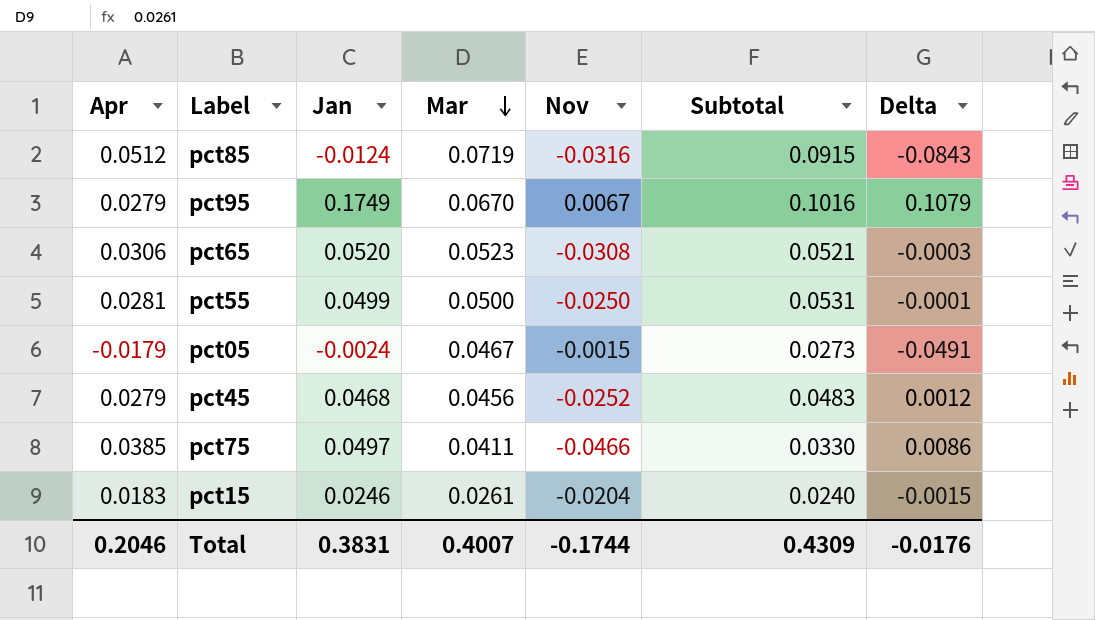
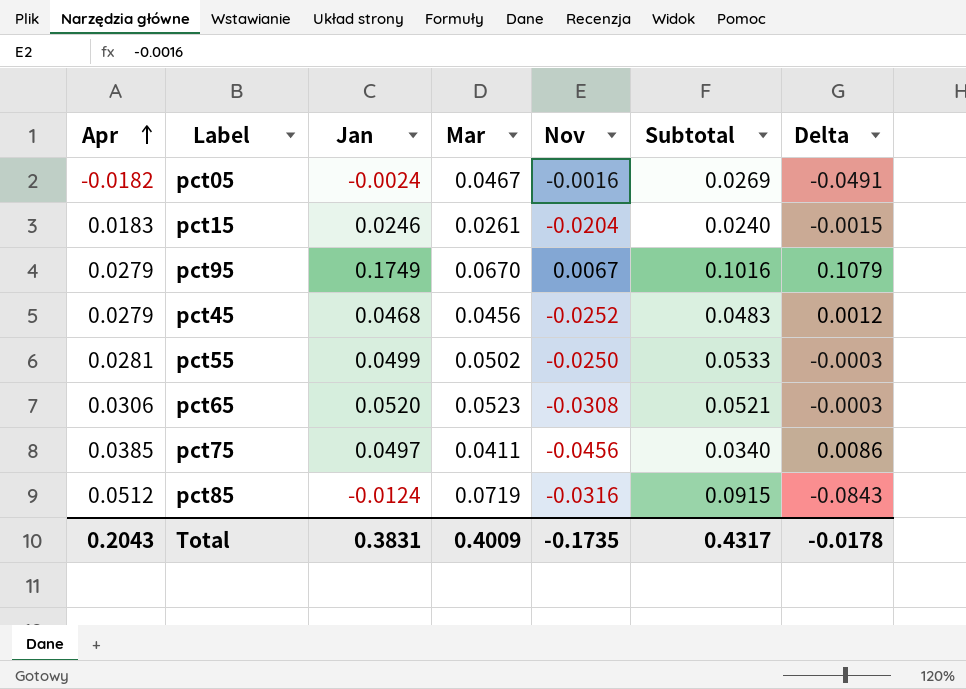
row order: Mar descending -> Apr ascending
pct05 | Apr: -0.0179 -> -0.0182
pct05 | Nov: -0.0015 -> -0.0016
pct05 | Subtotal: 0.0273 -> 0.0269
pct55 | Mar: 0.0500 -> 0.0502
pct55 | Subtotal: 0.0531 -> 0.0533
pct55 | Delta: -0.0001 -> -0.0003
pct75 | Nov: -0.0466 -> -0.0456
pct75 | Subtotal: 0.0330 -> 0.0340
Total | Apr: 0.2046 -> 0.2043
Total | Mar: 0.4007 -> 0.4009
Total | Nov: -0.1744 -> -0.1735
Total | Subtotal: 0.4309 -> 0.4317
Total | Delta: -0.0176 -> -0.0178

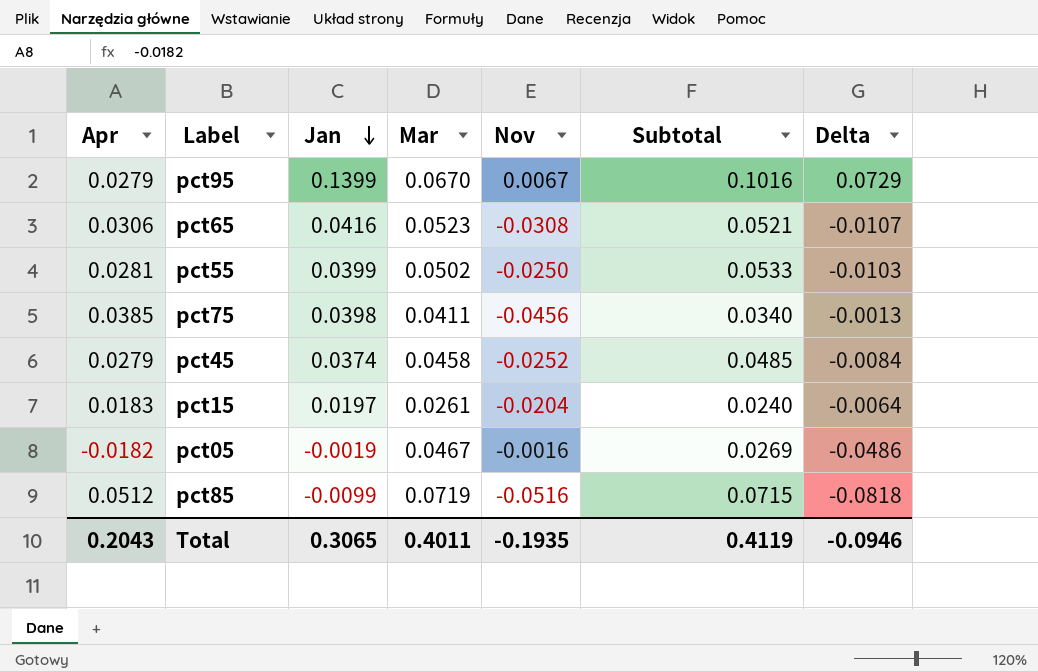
row order: Apr ascending -> Jan descending
pct95 | Jan: 0.1749 -> 0.1399
pct95 | Delta: 0.1079 -> 0.0729
pct65 | Jan: 0.0520 -> 0.0416
pct65 | Delta: -0.0003 -> -0.0107
pct55 | Jan: 0.0499 -> 0.0399
pct55 | Delta: -0.0003 -> -0.0103
pct75 | Jan: 0.0497 -> 0.0398
pct75 | Delta: 0.0086 -> -0.0013
pct45 | Jan: 0.0468 -> 0.0374
pct45 | Mar: 0.0456 -> 0.0458
pct45 | Subtotal: 0.0483 -> 0.0485
pct45 | Delta: 0.0012 -> -0.0084
pct15 | Jan: 0.0246 -> 0.0197
pct15 | Delta: -0.0015 -> -0.0064
pct05 | Jan: -0.0024 -> -0.0019
pct05 | Delta: -0.0491 -> -0.0486
pct85 | Jan: -0.0124 -> -0.0099
pct85 | Nov: -0.0316 -> -0.0516
pct85 | Subtotal: 0.0915 -> 0.0715
pct85 | Delta: -0.0843 -> -0.0818
Total | Jan: 0.3831 -> 0.3065
Total | Mar: 0.4009 -> 0.4011
Total | Nov: -0.1735 -> -0.1935
Total | Subtotal: 0.4317 -> 0.4119
Total | Delta: -0.0178 -> -0.0946

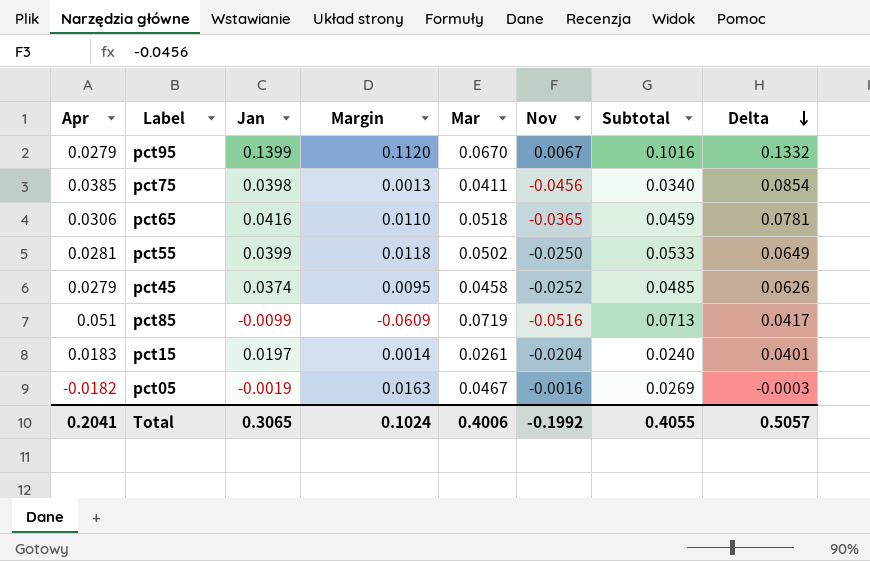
row order: Jan descending -> Delta descending
column Margin | formula: none -> [Jan] - [Apr]
column Delta | formula: [Jan] - [Mar] -> [Jan] - [Nov]
pct65 | Mar: 0.0523 -> 0.0518
pct65 | Nov: -0.0308 -> -0.0365
pct65 | Subtotal: 0.0521 -> 0.0459
pct85 | Apr: 0.0512 -> 0.051
pct85 | Subtotal: 0.0715 -> 0.0713
Total | Apr: 0.2043 -> 0.2041
Total | Mar: 0.4011 -> 0.4006
Total | Nov: -0.1935 -> -0.1992
Total | Subtotal: 0.4119 -> 0.4055
Total | Delta: -0.0946 -> 0.5057

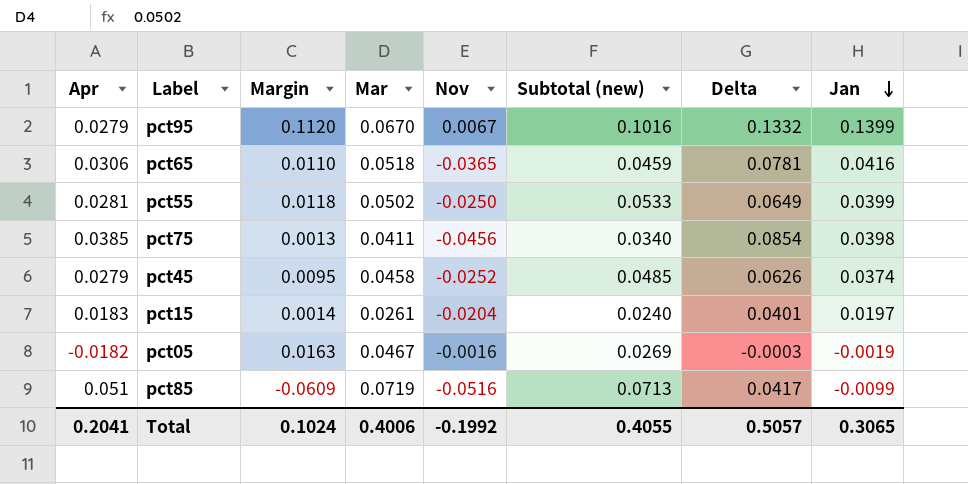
row order: Delta descending -> Jan descending
column name: Subtotal -> Subtotal (new)
column Jan | position: 3 -> 8

